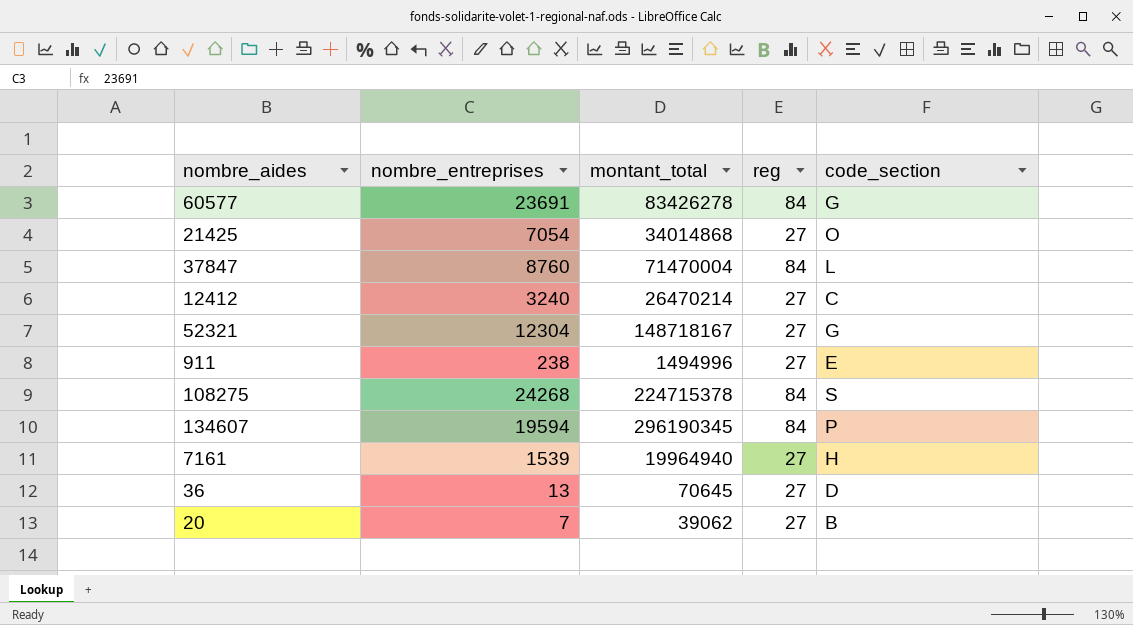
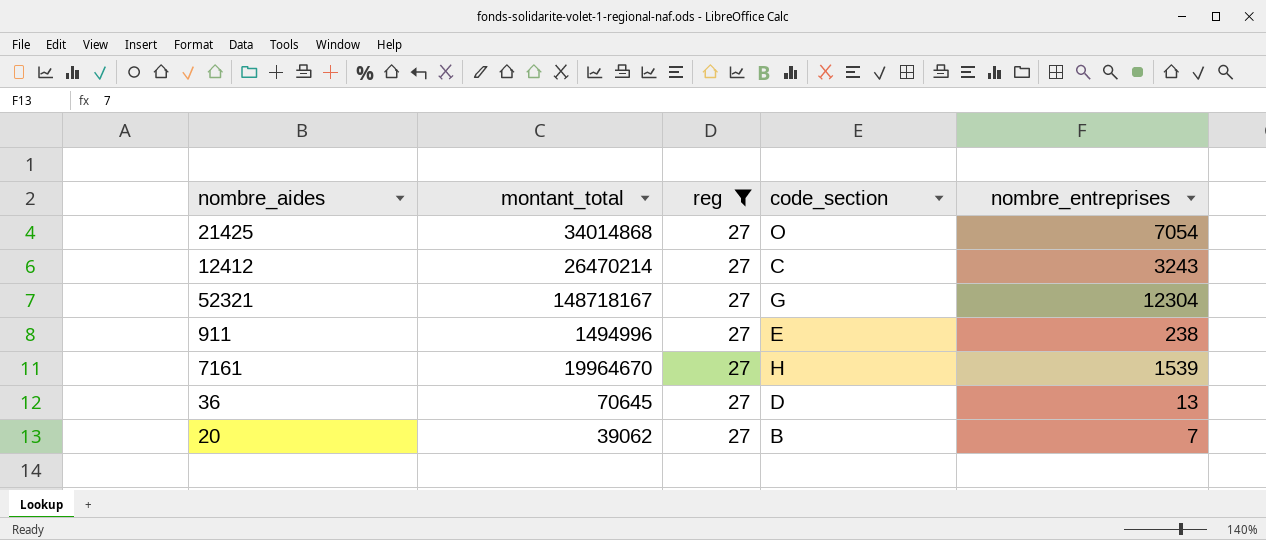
filter: none -> reg = 27
column nombre_entreprises | position: 2 -> 5
12412 | nombre_entreprises: 3240 -> 3243
7161 | montant_total: 19964940 -> 19964670

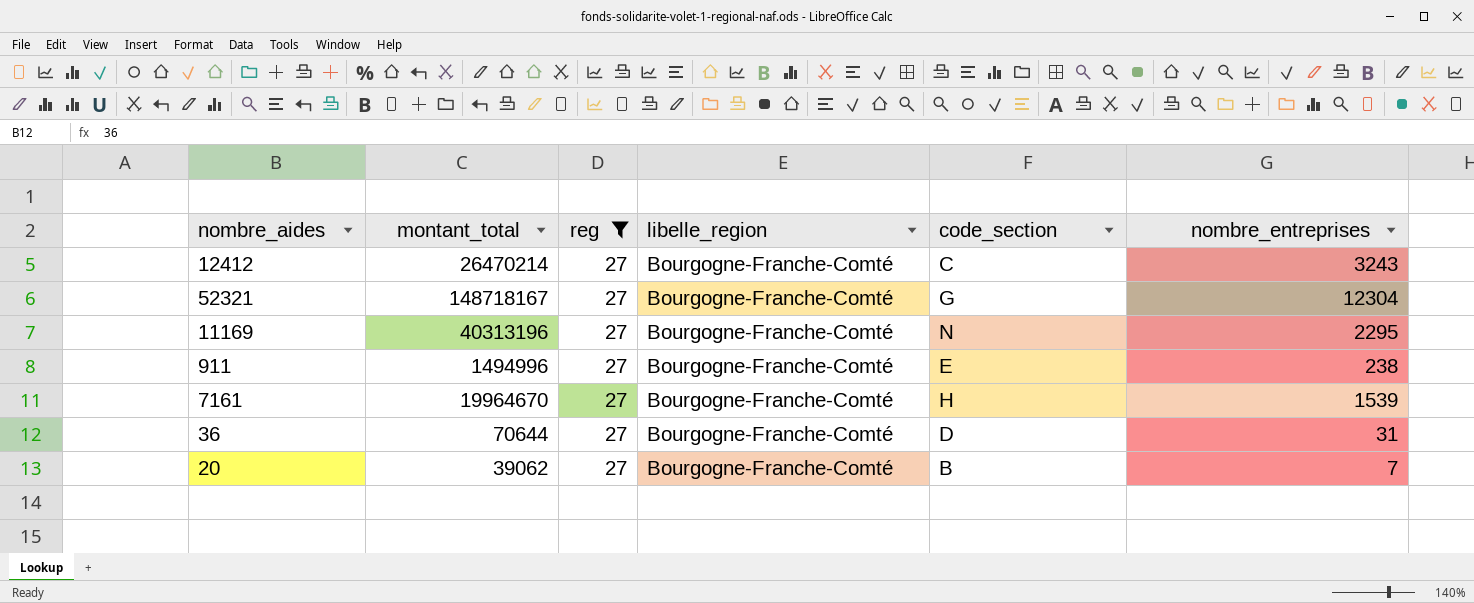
column libelle_region | position: none -> 4
row 21425: 34014868 | 27 | O | 7054 -> none
row 11169: none -> 40313196 | 27 | Bourgogne-Franche-Comté | N | 2295
36 | montant_total: 70645 -> 70644
36 | nombre_entreprises: 13 -> 31

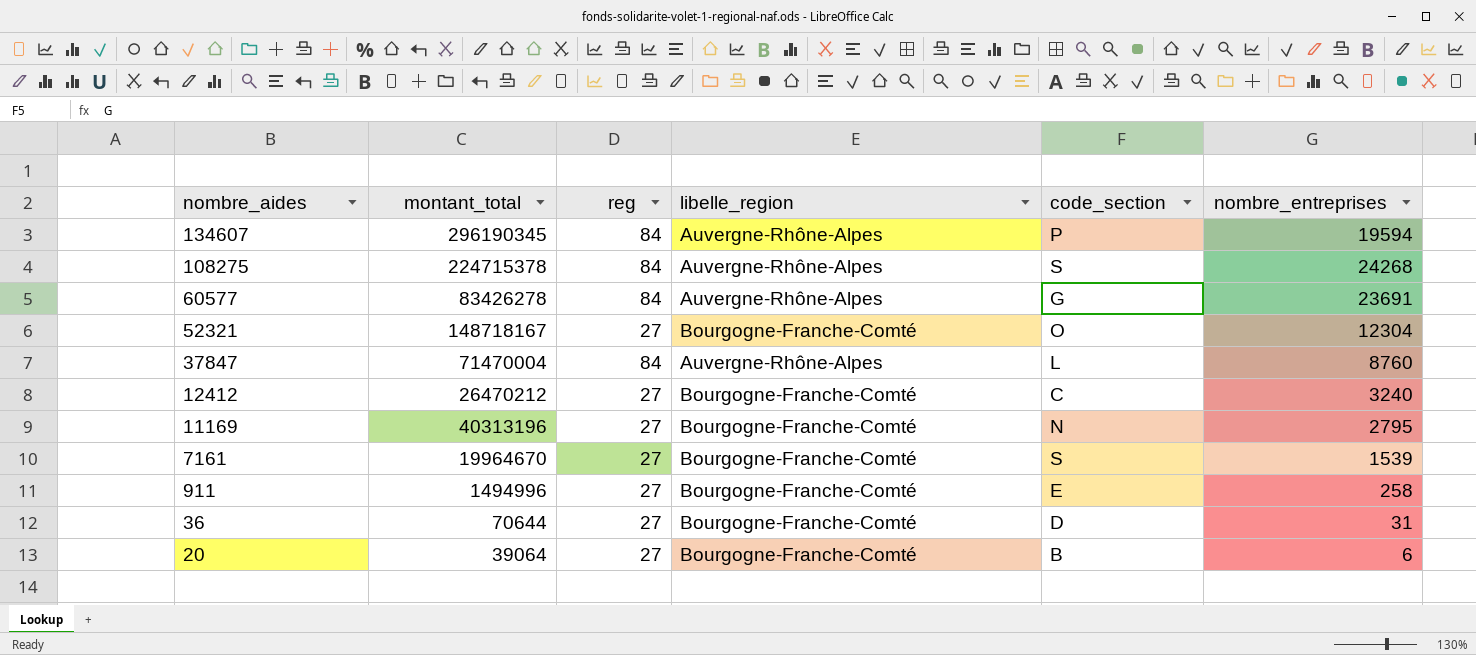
filter: reg = 27 -> none
row order: none -> nombre_aides descending
52321 | code_section: G -> O
12412 | montant_total: 26470214 -> 26470212
12412 | nombre_entreprises: 3243 -> 3240
11169 | nombre_entreprises: 2295 -> 2795
7161 | code_section: H -> S
911 | nombre_entreprises: 238 -> 258
20 | montant_total: 39062 -> 39064
20 | nombre_entreprises: 7 -> 6

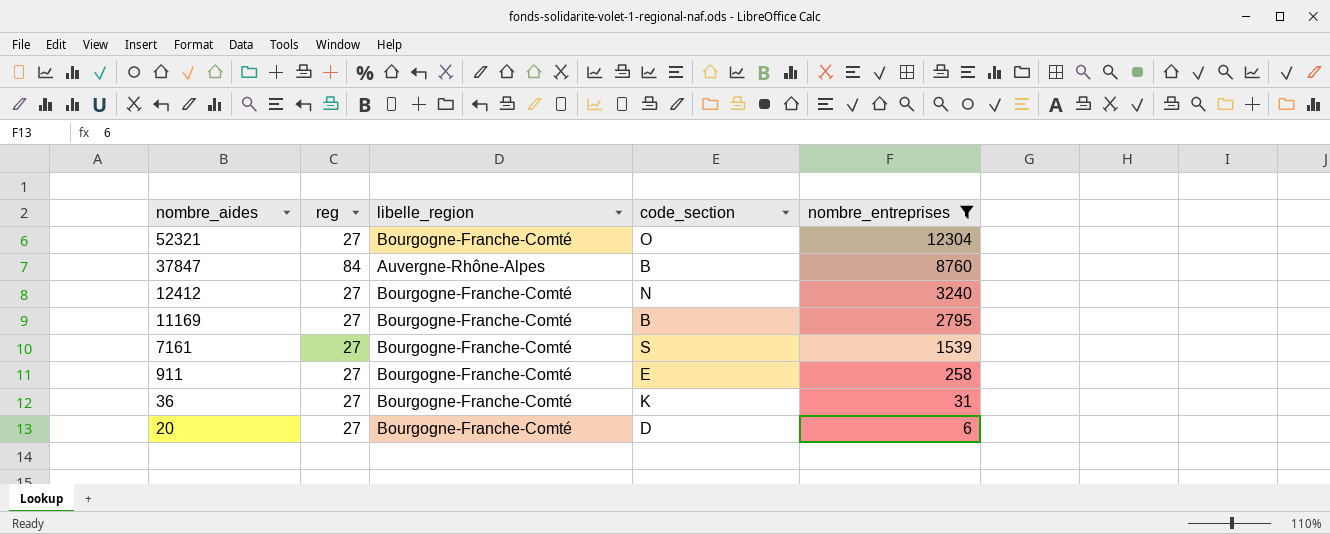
filter: none -> nombre_entreprises <= 12304
column montant_total | position: 2 -> none
37847 | code_section: L -> B
12412 | code_section: C -> N
11169 | code_section: N -> B
36 | code_section: D -> K
20 | code_section: B -> D

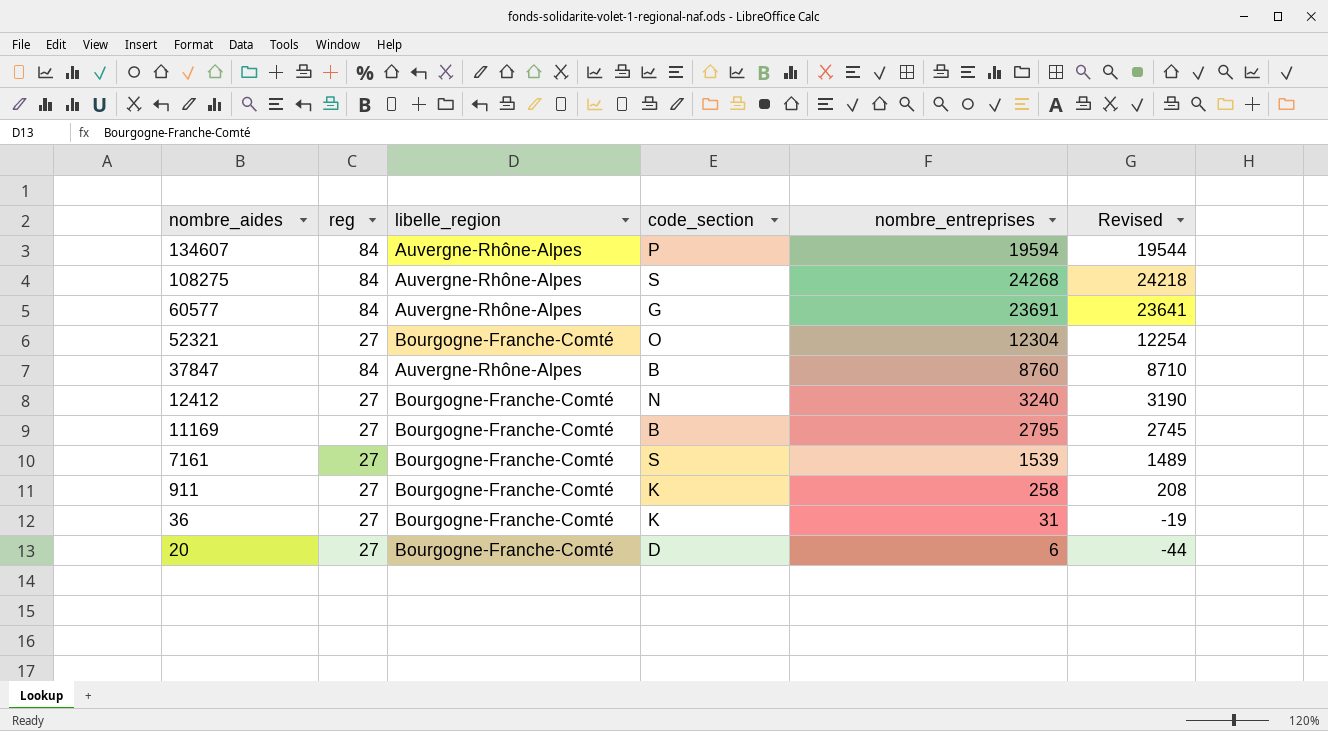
filter: nombre_entreprises <= 12304 -> none
column Revised | formula: none -> [nombre_entreprises] - 50
911 | code_section: E -> K

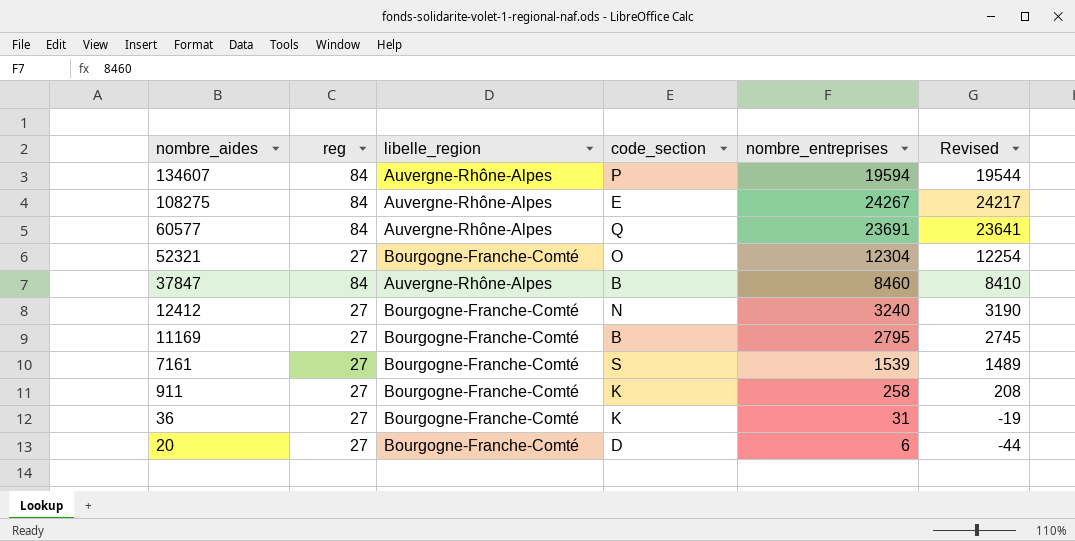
108275 | code_section: S -> E
108275 | nombre_entreprises: 24268 -> 24267
108275 | Revised: 24218 -> 24217
60577 | code_section: G -> Q
37847 | nombre_entreprises: 8760 -> 8460
37847 | Revised: 8710 -> 8410

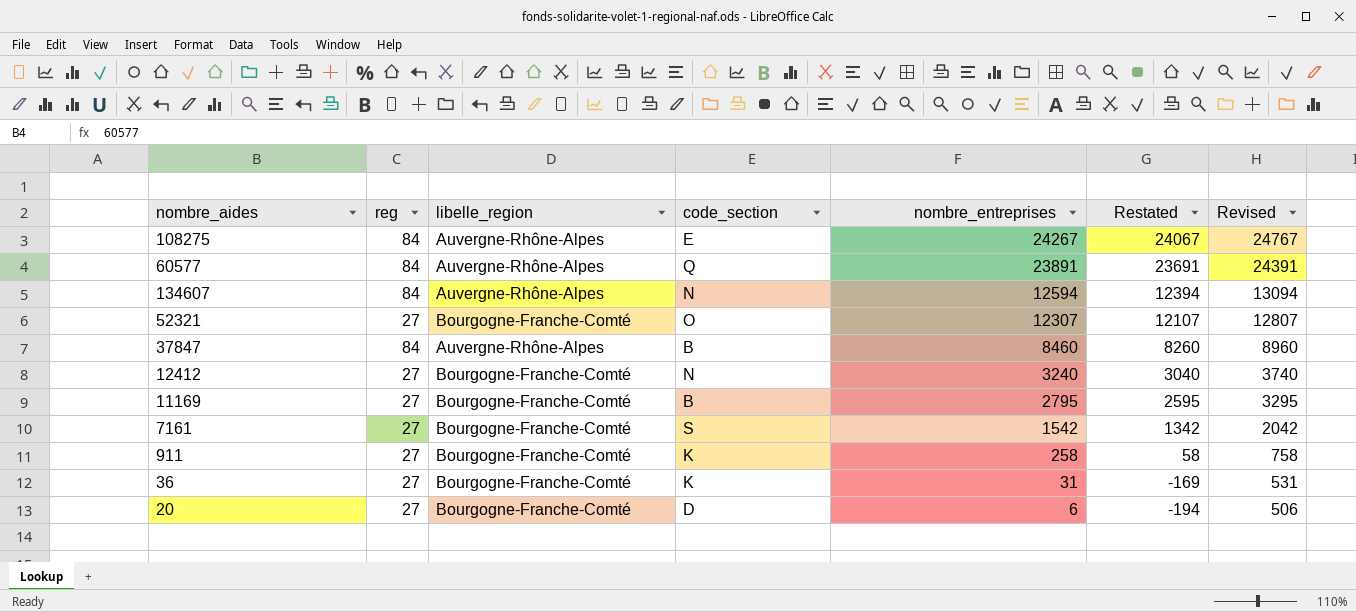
row order: nombre_aides descending -> nombre_entreprises descending
column Restated | formula: none -> [nombre_entreprises] - 200
column Revised | formula: [nombre_entreprises] - 50 -> [nombre_entreprises] + 500
60577 | nombre_entreprises: 23691 -> 23891
134607 | code_section: P -> N
134607 | nombre_entreprises: 19594 -> 12594
52321 | nombre_entreprises: 12304 -> 12307
7161 | nombre_entreprises: 1539 -> 1542

